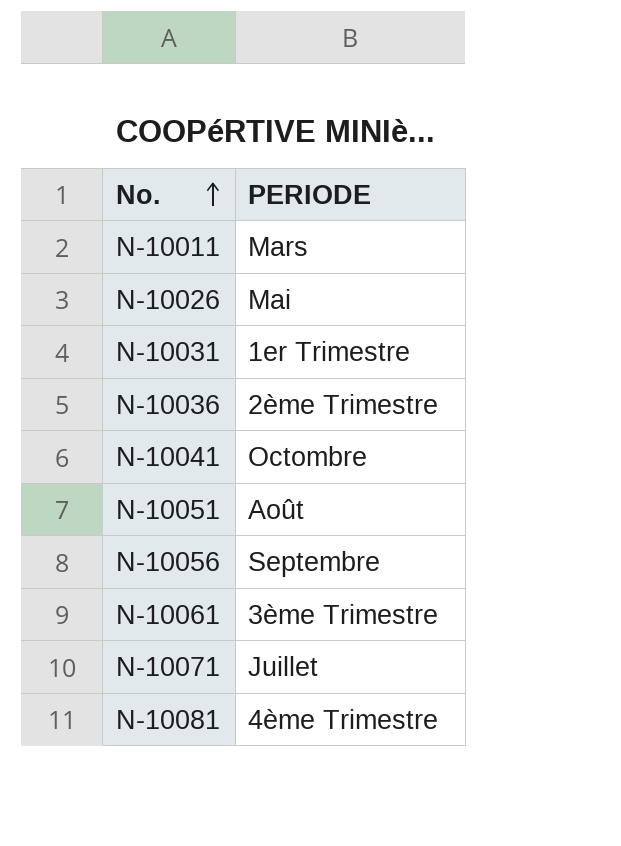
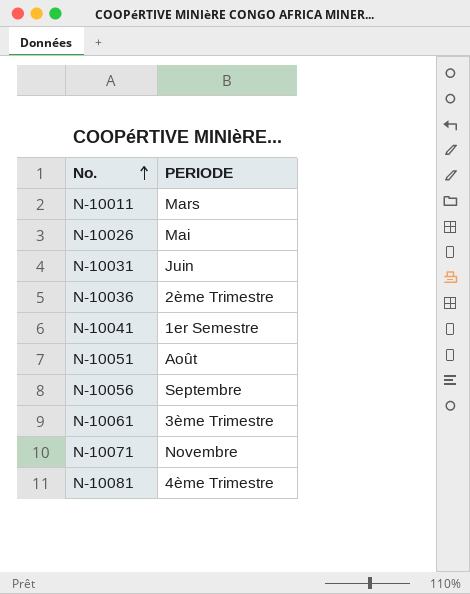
N-10031 | PERIODE: 1er Trimestre -> Juin
N-10041 | PERIODE: Octombre -> 1er Semestre
N-10071 | PERIODE: Juillet -> Novembre

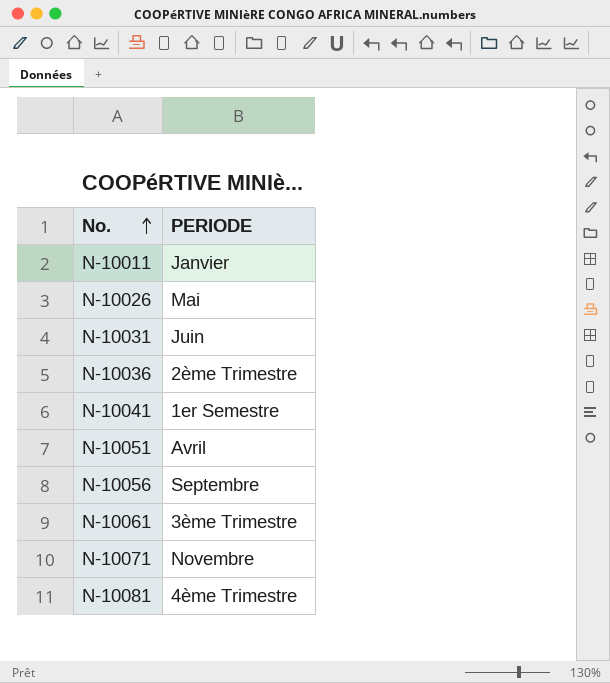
N-10011 | PERIODE: Mars -> Janvier
N-10051 | PERIODE: Août -> Avril

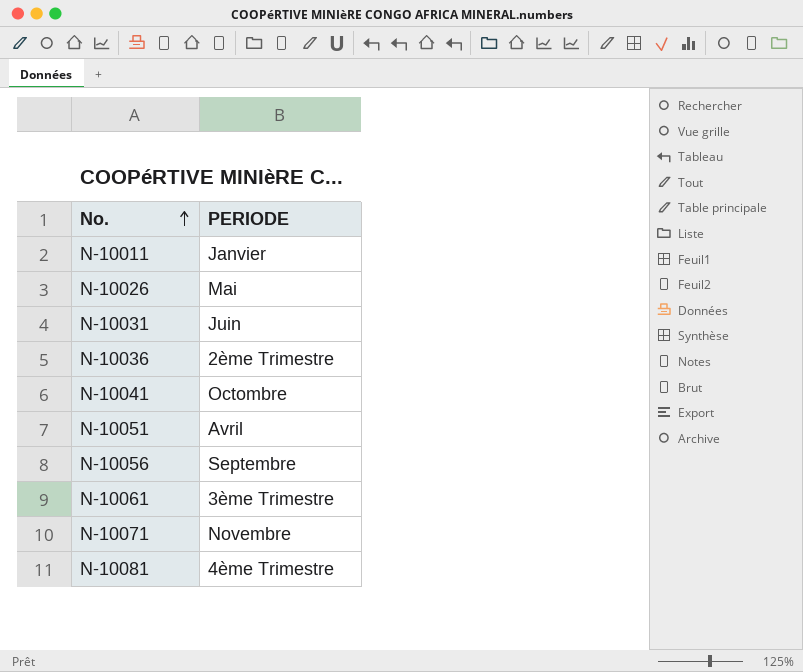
N-10041 | PERIODE: 1er Semestre -> Octombre

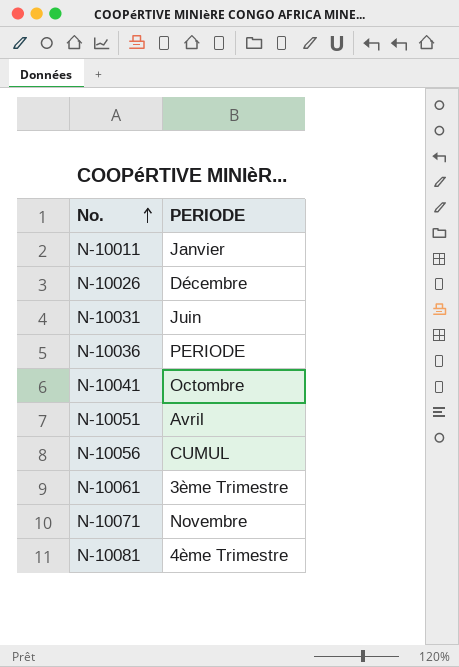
N-10026 | PERIODE: Mai -> Décembre
N-10036 | PERIODE: 2ème Trimestre -> PERIODE
N-10056 | PERIODE: Septembre -> CUMUL

